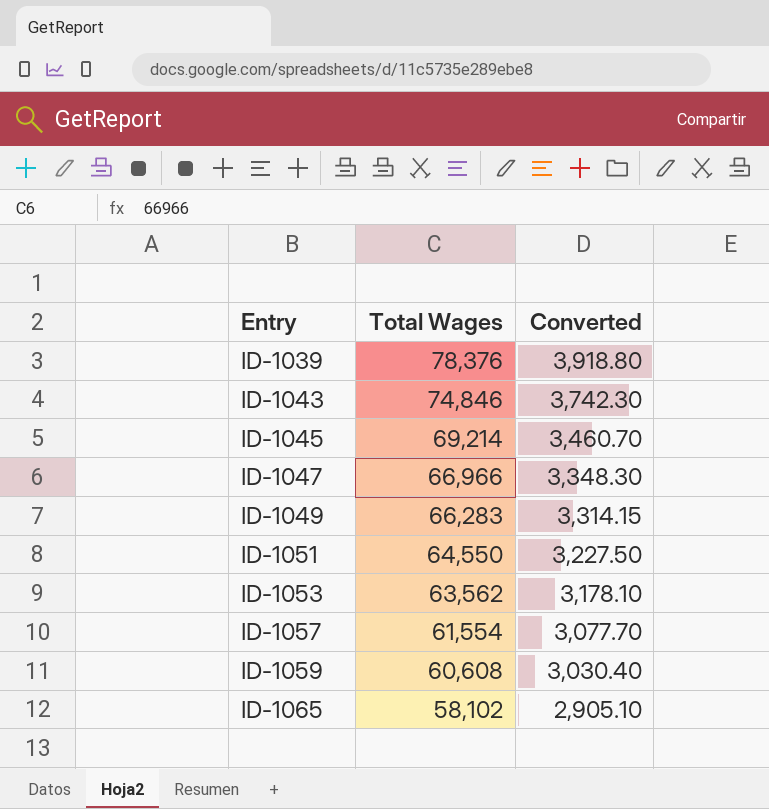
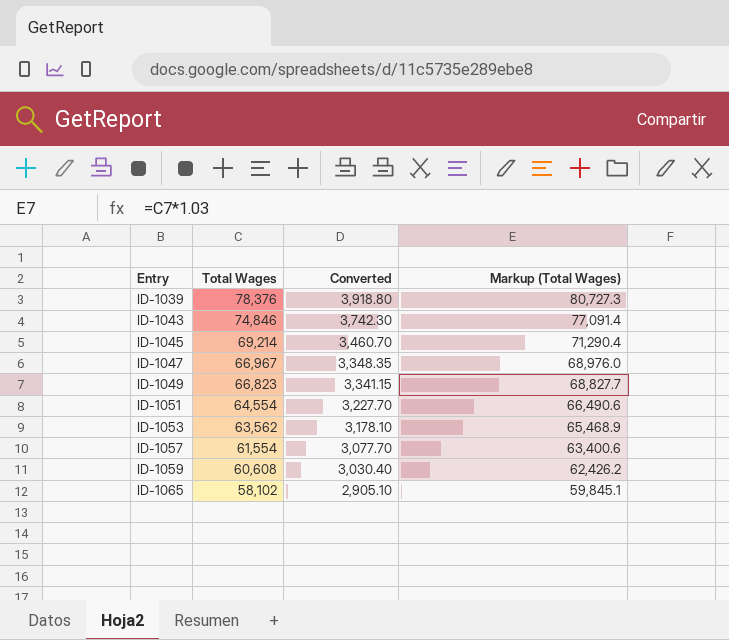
column Markup (Total Wages) | formula: none -> [Total Wages] * 1.03
ID-1047 | Total Wages: 66,966 -> 66,967
ID-1047 | Converted: 3,348.30 -> 3,348.35
ID-1049 | Total Wages: 66,283 -> 66,823
ID-1049 | Converted: 3,314.15 -> 3,341.15
ID-1051 | Total Wages: 64,550 -> 64,554
ID-1051 | Converted: 3,227.50 -> 3,227.70

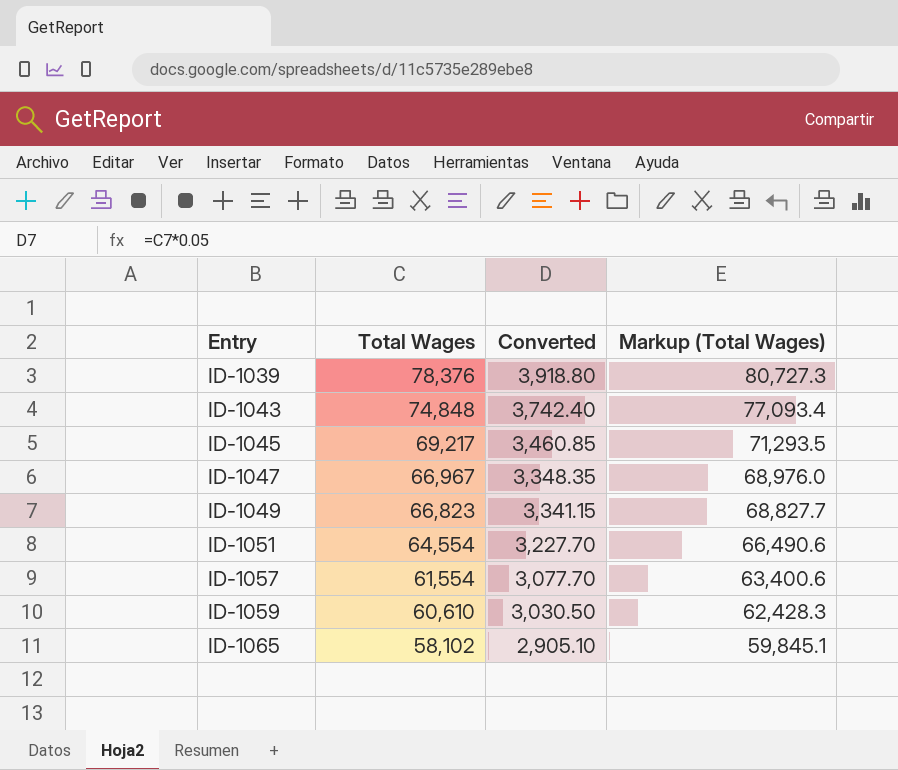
row ID-1053: 63,562 | 3,178.10 | 65,468.9 -> none
ID-1043 | Total Wages: 74,846 -> 74,848
ID-1043 | Converted: 3,742.30 -> 3,742.40
ID-1043 | Markup (Total Wages): 77,091.4 -> 77,093.4
ID-1045 | Total Wages: 69,214 -> 69,217
ID-1045 | Converted: 3,460.70 -> 3,460.85
ID-1045 | Markup (Total Wages): 71,290.4 -> 71,293.5
ID-1059 | Total Wages: 60,608 -> 60,610
ID-1059 | Converted: 3,030.40 -> 3,030.50
ID-1059 | Markup (Total Wages): 62,426.2 -> 62,428.3

